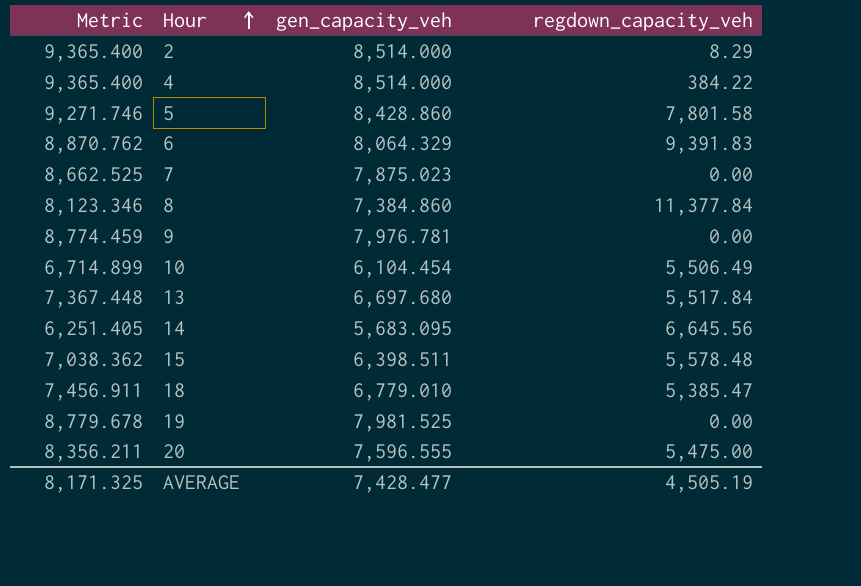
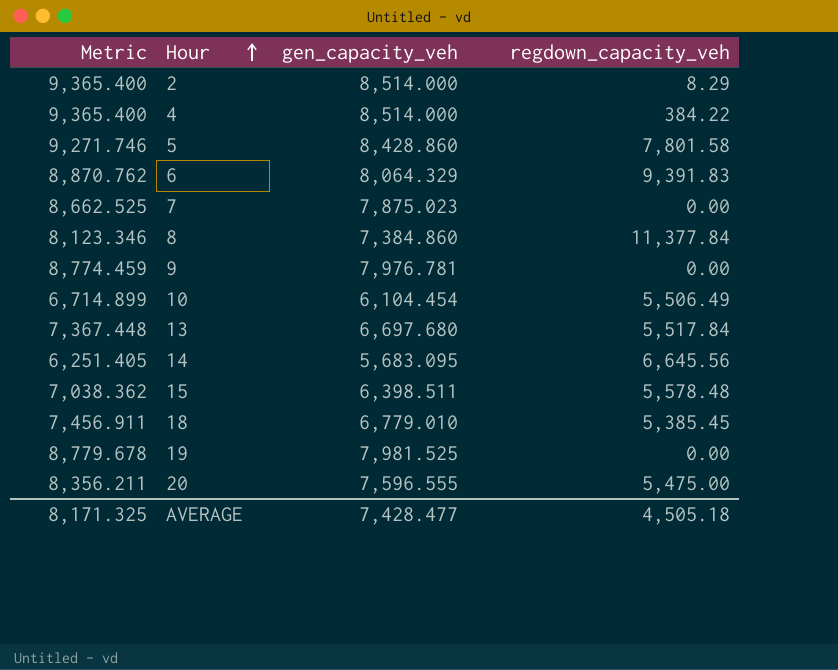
18 | regdown_capacity_veh: 5,385.47 -> 5,385.45
AVERAGE | regdown_capacity_veh: 4,505.19 -> 4,505.18

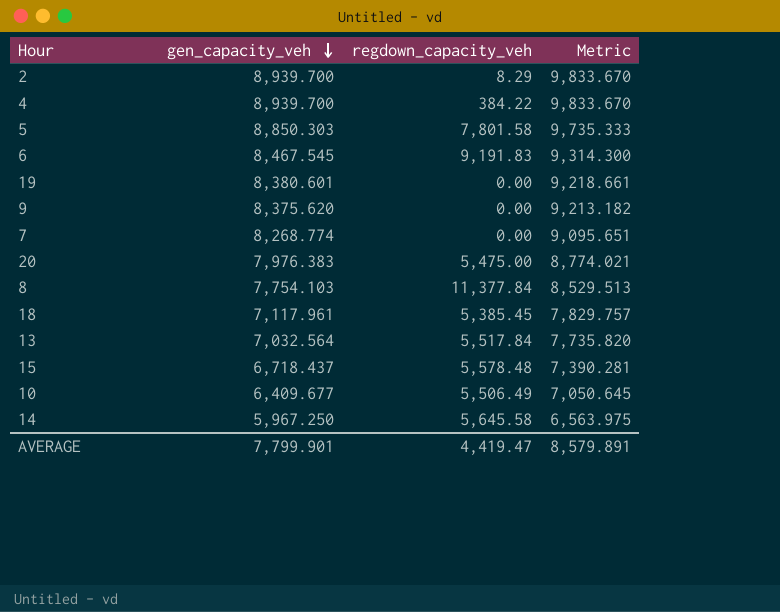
row order: Hour ascending -> gen_capacity_veh descending
column Metric | position: 1 -> 4
2 | gen_capacity_veh: 8,514.000 -> 8,939.700
2 | Metric: 9,365.400 -> 9,833.670
4 | gen_capacity_veh: 8,514.000 -> 8,939.700
4 | Metric: 9,365.400 -> 9,833.670
5 | gen_capacity_veh: 8,428.860 -> 8,850.303
5 | Metric: 9,271.746 -> 9,735.333
6 | gen_capacity_veh: 8,064.329 -> 8,467.545
6 | regdown_capacity_veh: 9,391.83 -> 9,191.83
6 | Metric: 8,870.762 -> 9,314.300
19 | gen_capacity_veh: 7,981.525 -> 8,380.601
19 | Metric: 8,779.678 -> 9,218.661
9 | gen_capacity_veh: 7,976.781 -> 8,375.620
9 | Metric: 8,774.459 -> 9,213.182
7 | gen_capacity_veh: 7,875.023 -> 8,268.774
7 | Metric: 8,662.525 -> 9,095.651
20 | gen_capacity_veh: 7,596.555 -> 7,976.383
20 | Metric: 8,356.211 -> 8,774.021
8 | gen_capacity_veh: 7,384.860 -> 7,754.103
8 | Metric: 8,123.346 -> 8,529.513
18 | gen_capacity_veh: 6,779.010 -> 7,117.961
18 | Metric: 7,456.911 -> 7,829.757
13 | gen_capacity_veh: 6,697.680 -> 7,032.564
13 | Metric: 7,367.448 -> 7,735.820
15 | gen_capacity_veh: 6,398.511 -> 6,718.437
15 | Metric: 7,038.362 -> 7,390.281
10 | gen_capacity_veh: 6,104.454 -> 6,409.677
10 | Metric: 6,714.899 -> 7,050.645
14 | gen_capacity_veh: 5,683.095 -> 5,967.250
14 | regdown_capacity_veh: 6,645.56 -> 5,645.58
14 | Metric: 6,251.405 -> 6,563.975
AVERAGE | gen_capacity_veh: 7,428.477 -> 7,799.901
AVERAGE | regdown_capacity_veh: 4,505.18 -> 4,419.47
AVERAGE | Metric: 8,171.325 -> 8,579.891

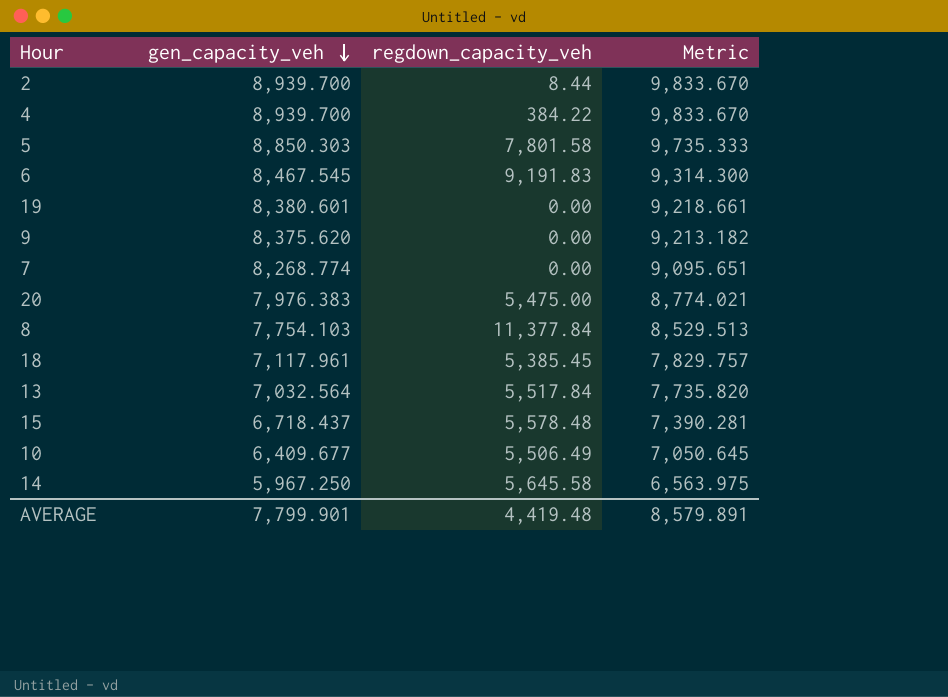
2 | regdown_capacity_veh: 8.29 -> 8.44
AVERAGE | regdown_capacity_veh: 4,419.47 -> 4,419.48

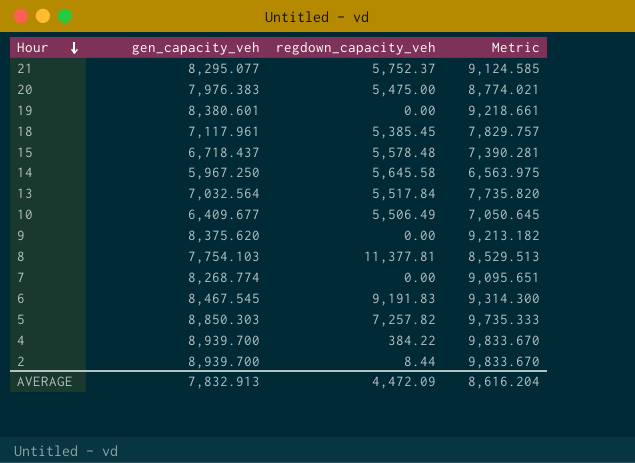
row order: gen_capacity_veh descending -> Hour descending
row 21: none -> 8,295.077 | 5,752.37 | 9,124.585
8 | regdown_capacity_veh: 11,377.84 -> 11,377.81
5 | regdown_capacity_veh: 7,801.58 -> 7,257.82
AVERAGE | gen_capacity_veh: 7,799.901 -> 7,832.913
AVERAGE | regdown_capacity_veh: 4,419.48 -> 4,472.09
AVERAGE | Metric: 8,579.891 -> 8,616.204

